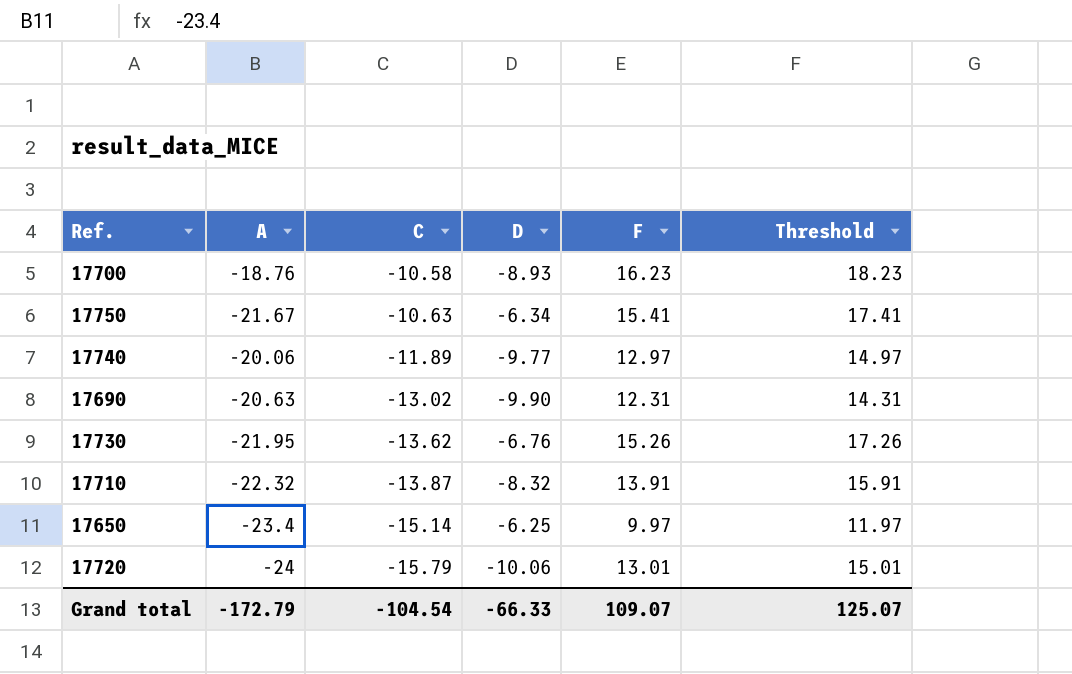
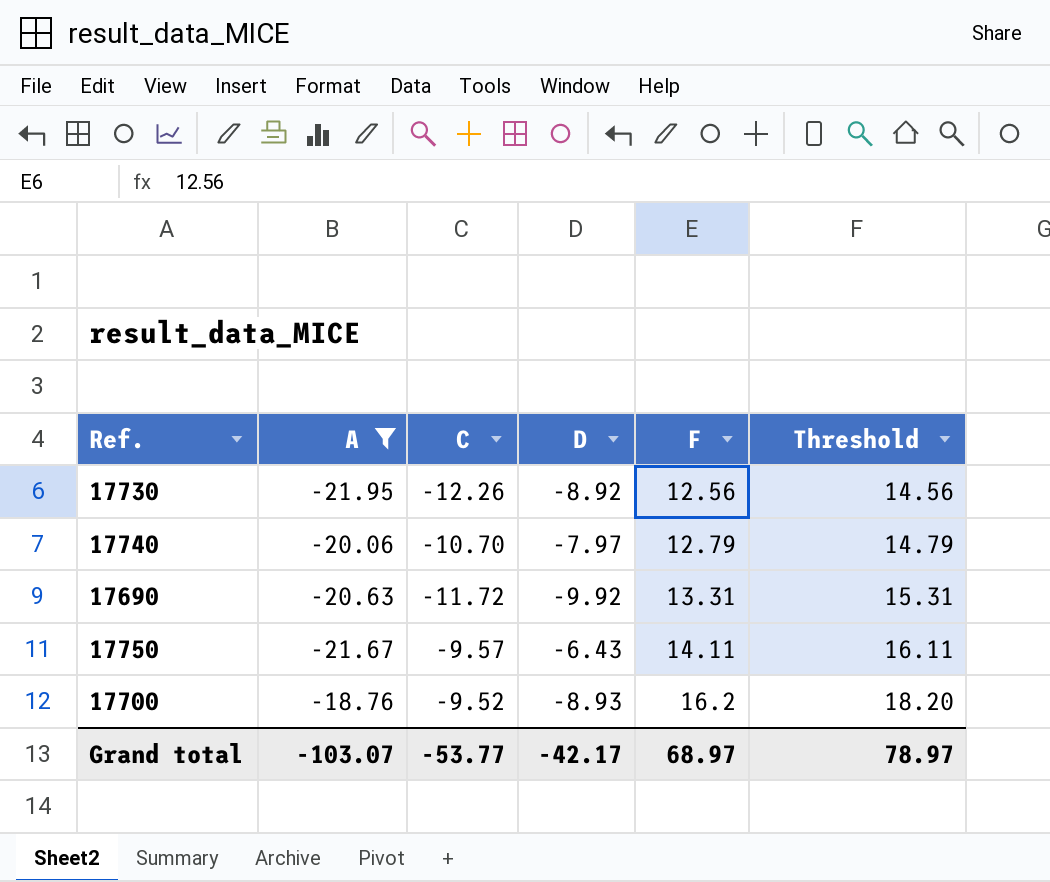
filter: none -> A >= -21.95
row order: C descending -> F ascending
17730 | C: -13.62 -> -12.26
17730 | D: -6.76 -> -8.92
17730 | F: 15.26 -> 12.56
17730 | Threshold: 17.26 -> 14.56
17740 | C: -11.89 -> -10.70
17740 | D: -9.77 -> -7.97
17740 | F: 12.97 -> 12.79
17740 | Threshold: 14.97 -> 14.79
17690 | C: -13.02 -> -11.72
17690 | D: -9.90 -> -9.92
17690 | F: 12.31 -> 13.31
17690 | Threshold: 14.31 -> 15.31
17750 | C: -10.63 -> -9.57
17750 | D: -6.34 -> -6.43
17750 | F: 15.41 -> 14.11
17750 | Threshold: 17.41 -> 16.11
17700 | C: -10.58 -> -9.52
17700 | F: 16.23 -> 16.2
17700 | Threshold: 18.23 -> 18.20
Grand total | A: -172.79 -> -103.07
Grand total | C: -104.54 -> -53.77
Grand total | D: -66.33 -> -42.17
Grand total | F: 109.07 -> 68.97
Grand total | Threshold: 125.07 -> 78.97

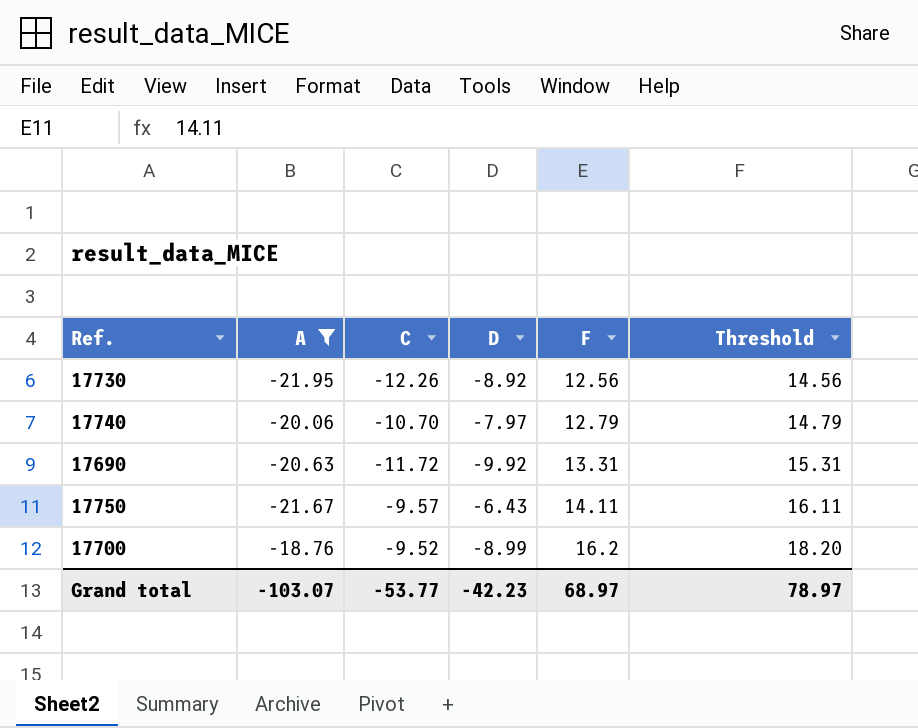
17700 | D: -8.93 -> -8.99
Grand total | D: -42.17 -> -42.23

